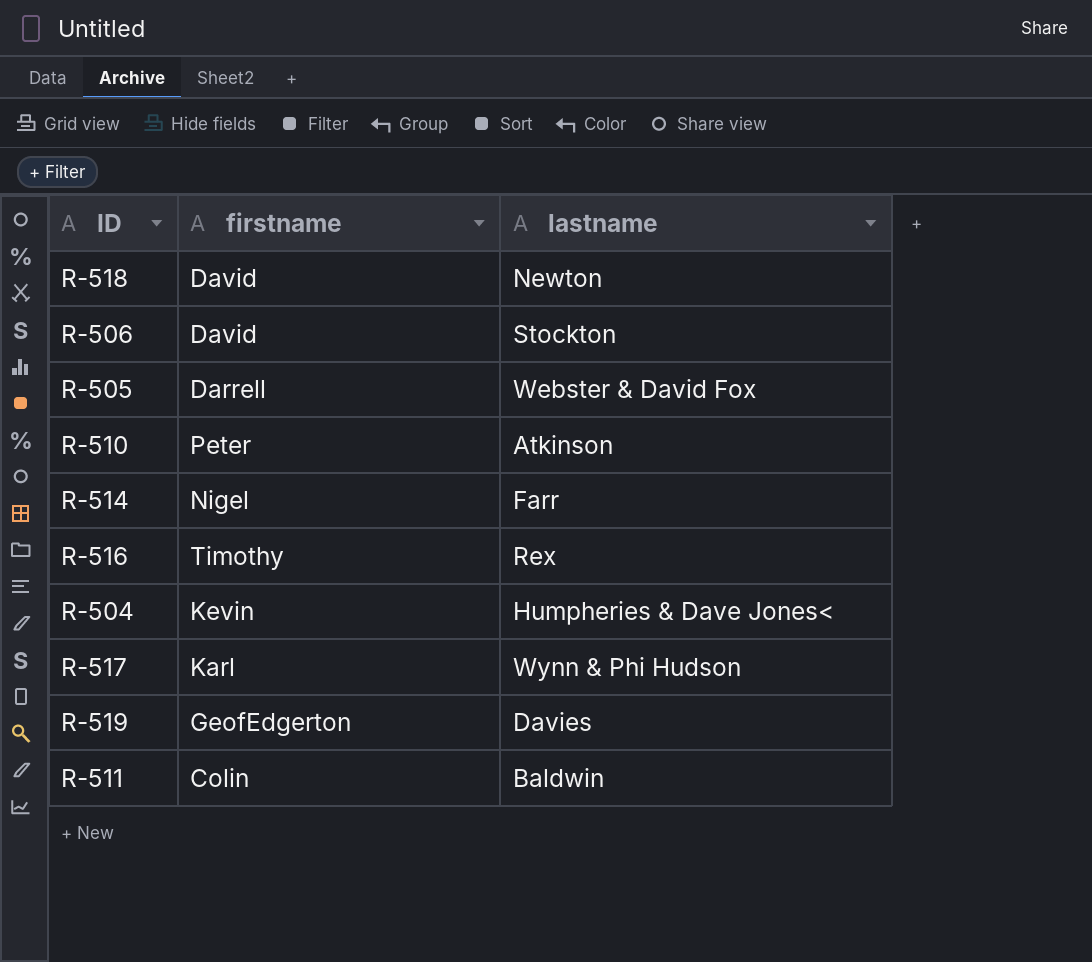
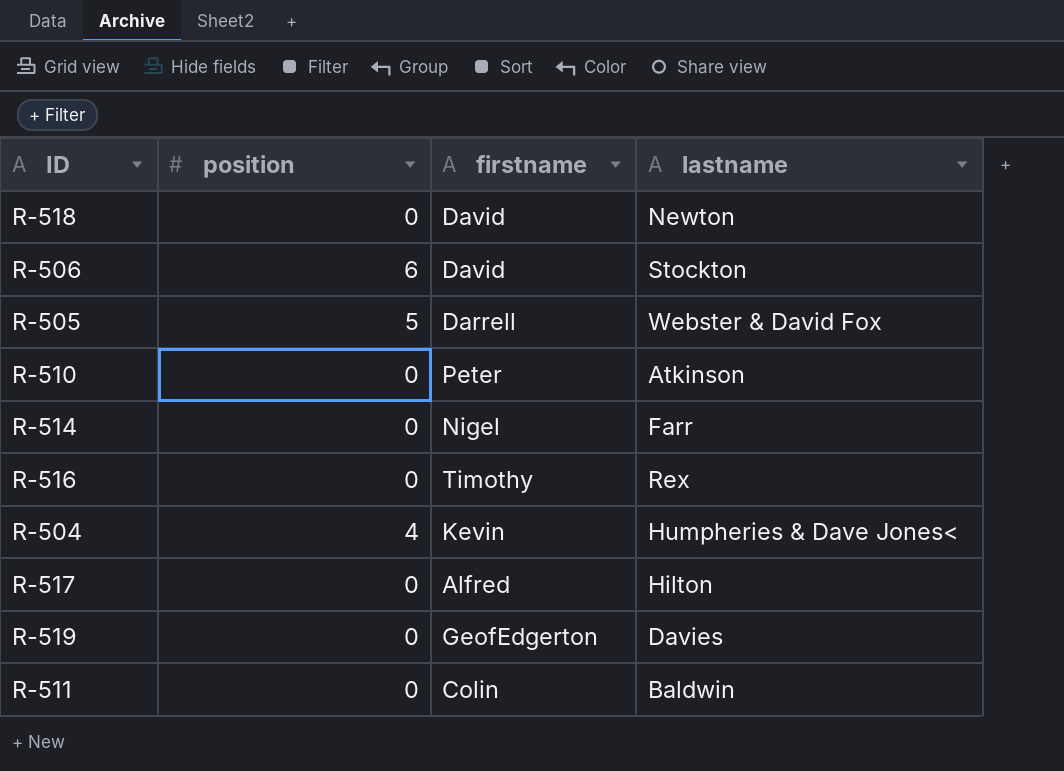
column position | position: none -> 2
R-517 | firstname: Karl -> Alfred
R-517 | lastname: Wynn & Phi Hudson -> Hilton

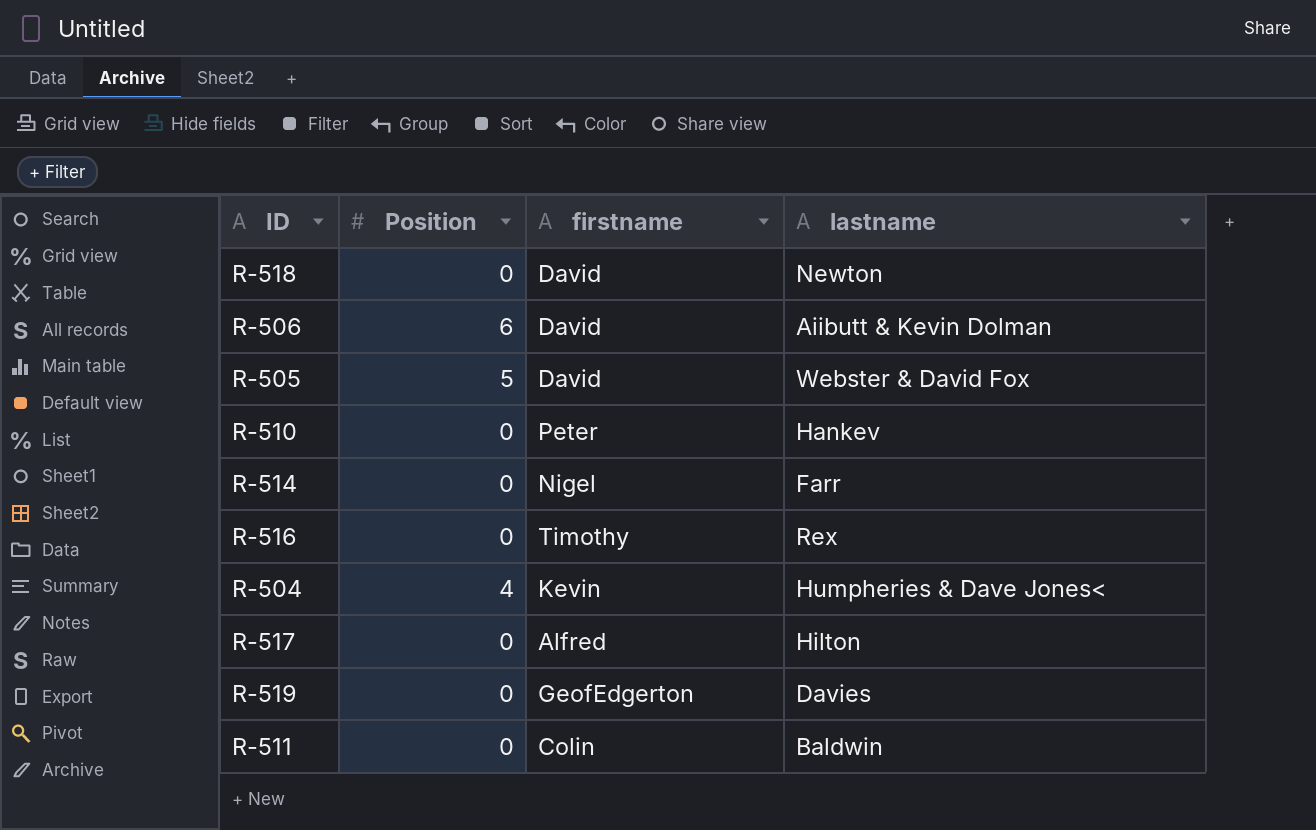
column name: position -> Position
R-506 | lastname: Stockton -> Aiibutt & Kevin Dolman
R-505 | firstname: Darrell -> David
R-510 | lastname: Atkinson -> Hankev

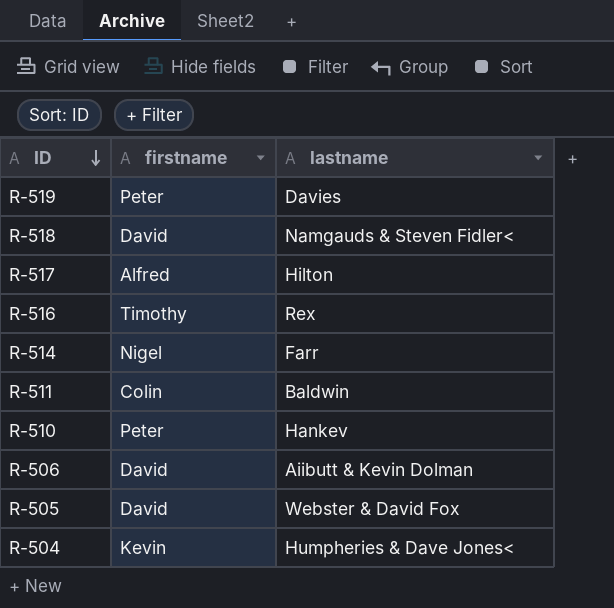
row order: none -> ID descending
column Position | position: 2 -> none
R-519 | firstname: GeofEdgerton -> Peter
R-518 | lastname: Newton -> Namgauds & Steven Fidler<

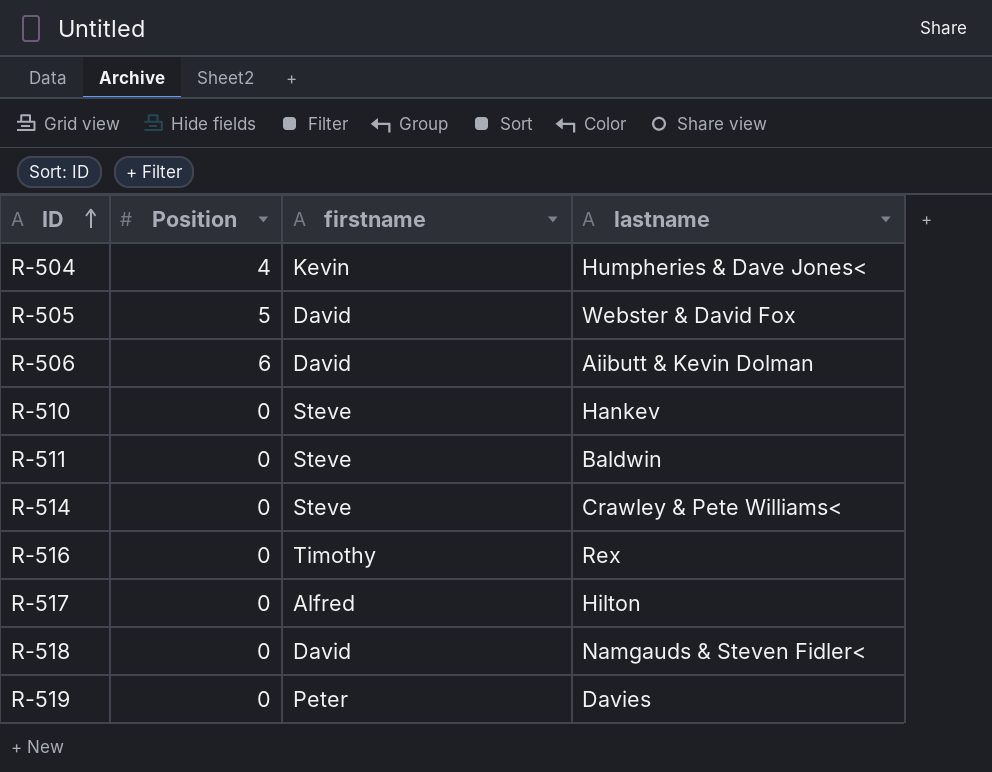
row order: ID descending -> ID ascending
column Position | position: none -> 2
R-510 | firstname: Peter -> Steve
R-511 | firstname: Colin -> Steve
R-514 | firstname: Nigel -> Steve
R-514 | lastname: Farr -> Crawley & Pete Williams<

